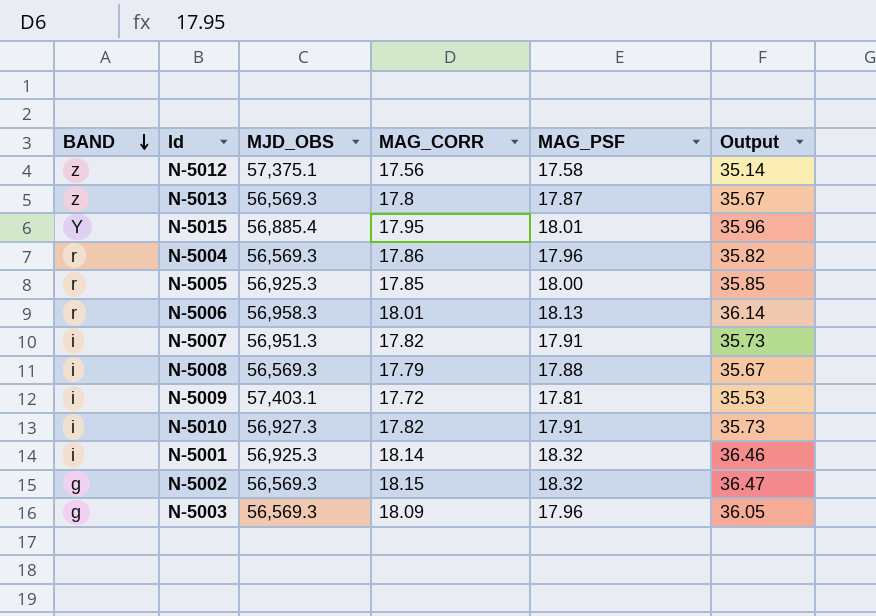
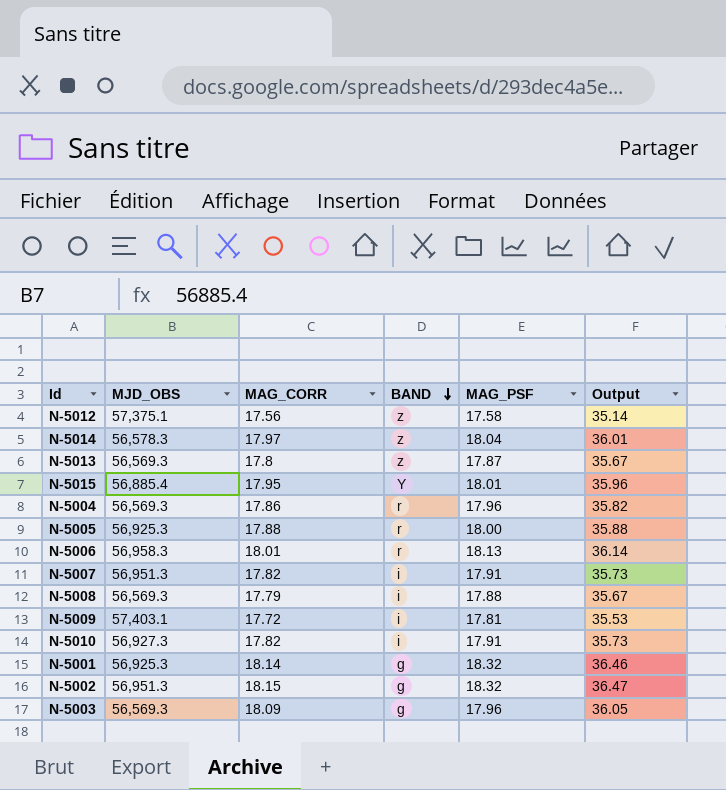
column BAND | position: 1 -> 4
row N-5014: none -> 56,578.3 | 17.97 | z | 18.04 | 36.01
N-5005 | MAG_CORR: 17.85 -> 17.88
N-5005 | Output: 35.85 -> 35.88
N-5001 | BAND: i -> g
N-5002 | MJD_OBS: 56,569.3 -> 56,951.3

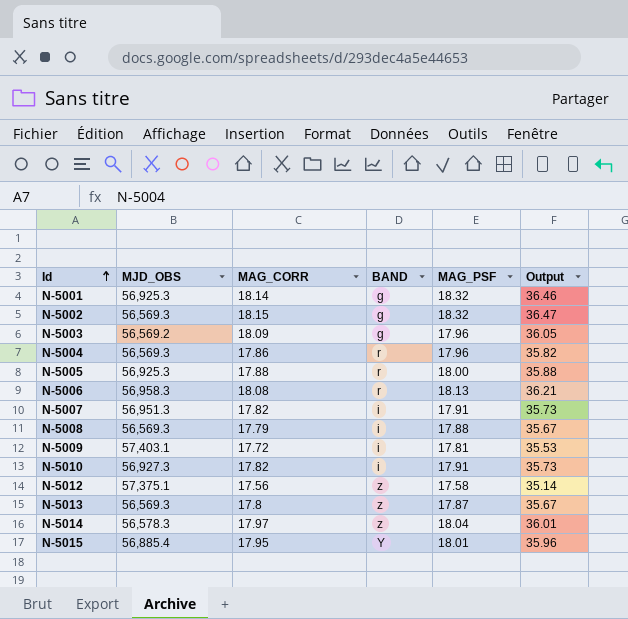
row order: BAND descending -> Id ascending
N-5002 | MJD_OBS: 56,951.3 -> 56,569.3
N-5003 | MJD_OBS: 56,569.3 -> 56,569.2
N-5006 | MAG_CORR: 18.01 -> 18.08
N-5006 | Output: 36.14 -> 36.21

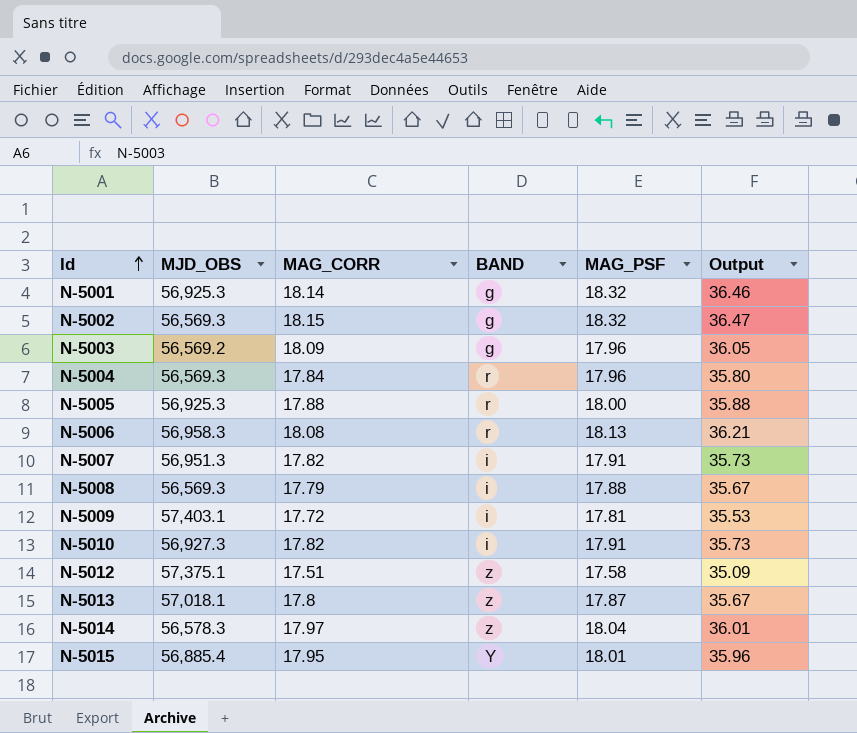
N-5004 | MAG_CORR: 17.86 -> 17.84
N-5004 | Output: 35.82 -> 35.80
N-5012 | MAG_CORR: 17.56 -> 17.51
N-5012 | Output: 35.14 -> 35.09
N-5013 | MJD_OBS: 56,569.3 -> 57,018.1

